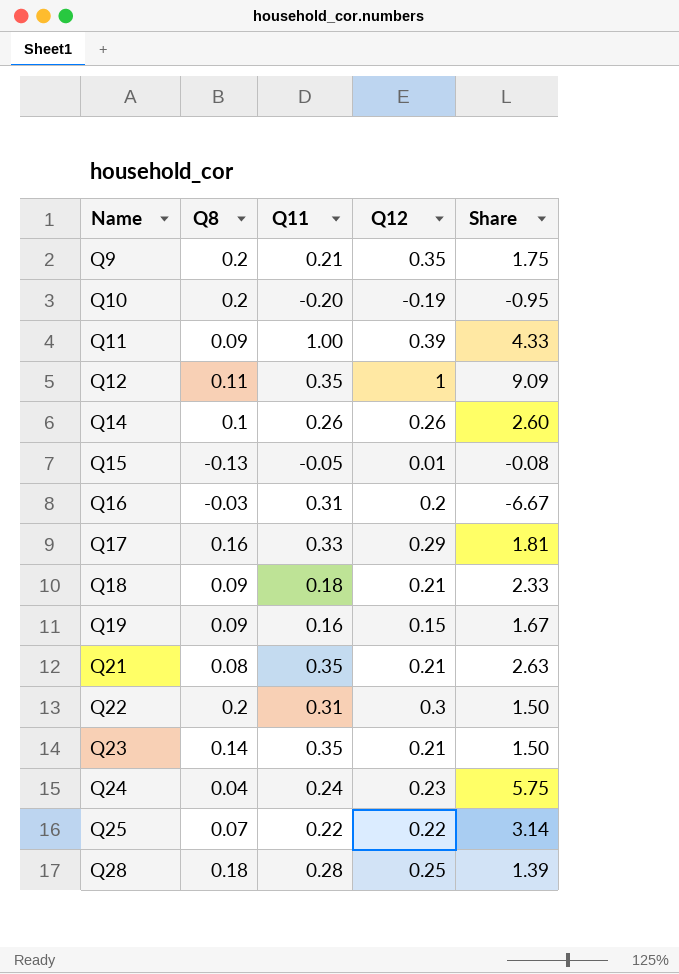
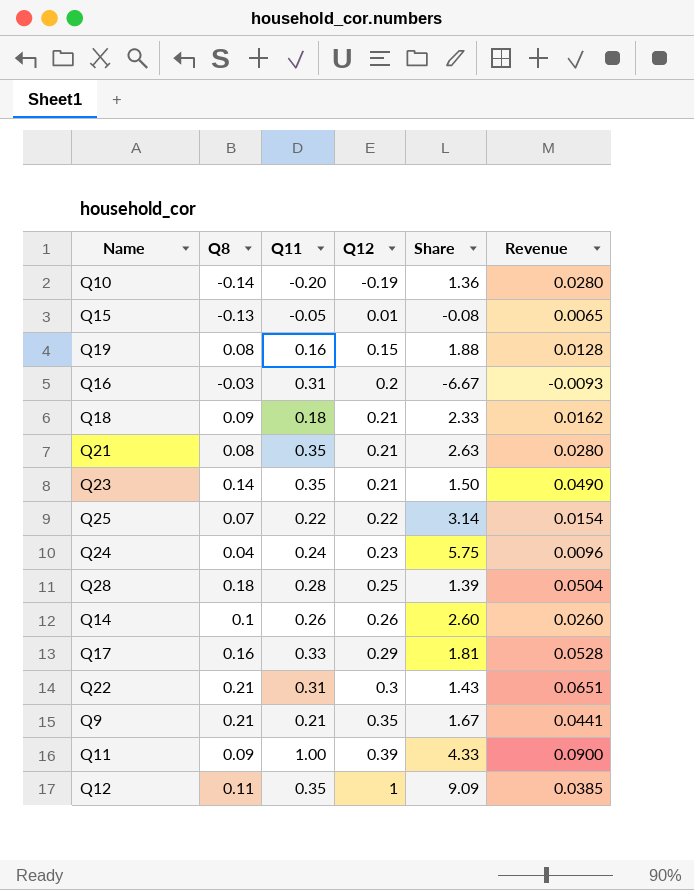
row order: Name ascending -> Q12 ascending
column Revenue | formula: none -> [Q8] * [Q11]
Q10 | Q8: 0.2 -> -0.14
Q10 | Share: -0.95 -> 1.36
Q19 | Q8: 0.09 -> 0.08
Q19 | Share: 1.67 -> 1.88
Q22 | Q8: 0.2 -> 0.21
Q22 | Share: 1.50 -> 1.43
Q9 | Q8: 0.2 -> 0.21
Q9 | Share: 1.75 -> 1.67

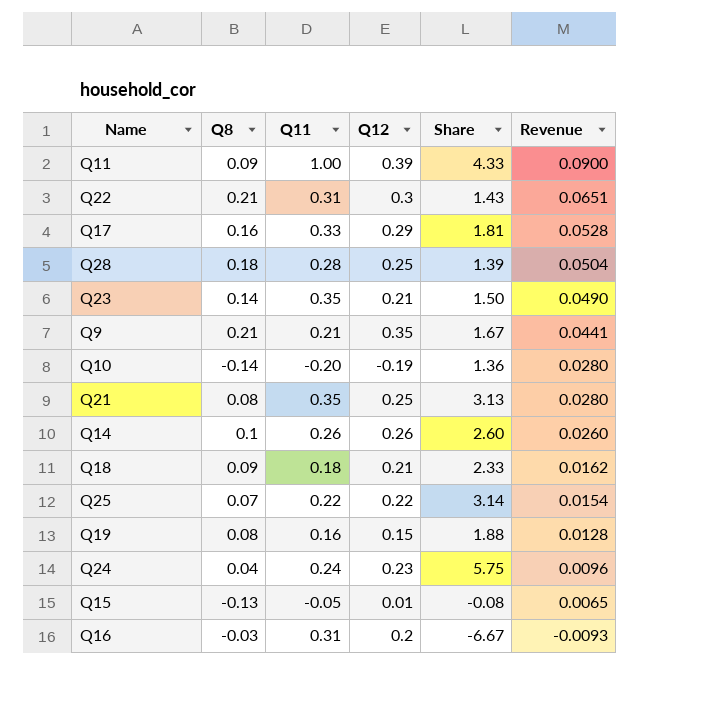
row order: Q12 ascending -> Revenue descending
row Q12: 0.11 | 0.35 | 1 | 9.09 | 0.0385 -> none
Q21 | Q12: 0.21 -> 0.25
Q21 | Share: 2.63 -> 3.13

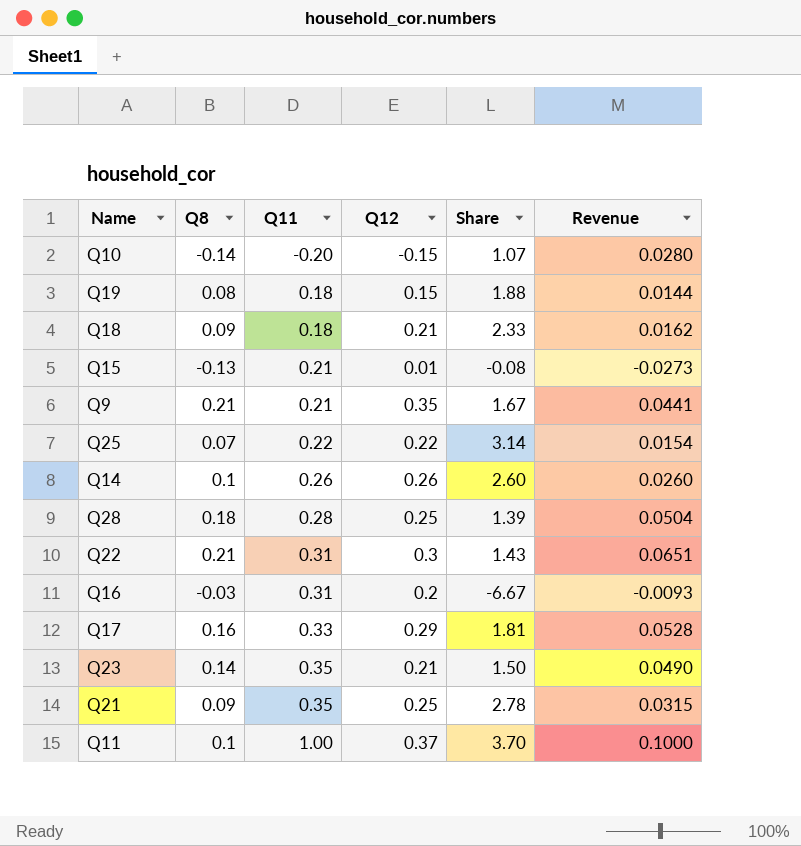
row order: Revenue descending -> Q11 ascending
row Q24: 0.04 | 0.24 | 0.23 | 5.75 | 0.0096 -> none
Q10 | Q12: -0.19 -> -0.15
Q10 | Share: 1.36 -> 1.07
Q19 | Q11: 0.16 -> 0.18
Q19 | Revenue: 0.0128 -> 0.0144
Q15 | Q11: -0.05 -> 0.21
Q15 | Revenue: 0.0065 -> -0.0273
Q21 | Q8: 0.08 -> 0.09
Q21 | Share: 3.13 -> 2.78
Q21 | Revenue: 0.0280 -> 0.0315
Q11 | Q8: 0.09 -> 0.1
Q11 | Q12: 0.39 -> 0.37
Q11 | Share: 4.33 -> 3.70
Q11 | Revenue: 0.0900 -> 0.1000

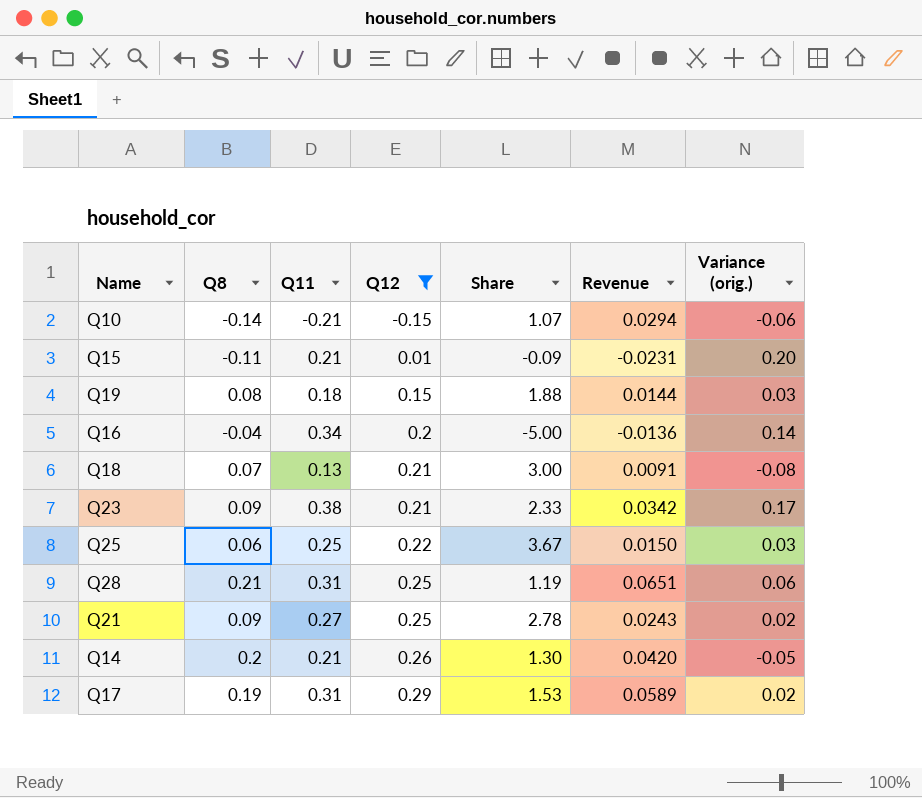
filter: none -> Q12 <= 0.29
row order: Q11 ascending -> Q12 ascending
column Variance (orig.) | formula: none -> [Q11] - [Q12]
Q10 | Q11: -0.20 -> -0.21
Q10 | Revenue: 0.0280 -> 0.0294
Q15 | Q8: -0.13 -> -0.11
Q15 | Share: -0.08 -> -0.09
Q15 | Revenue: -0.0273 -> -0.0231
Q16 | Q8: -0.03 -> -0.04
Q16 | Q11: 0.31 -> 0.34
Q16 | Share: -6.67 -> -5.00
Q16 | Revenue: -0.0093 -> -0.0136
Q18 | Q8: 0.09 -> 0.07
Q18 | Q11: 0.18 -> 0.13
Q18 | Share: 2.33 -> 3.00
Q18 | Revenue: 0.0162 -> 0.0091
Q23 | Q8: 0.14 -> 0.09
Q23 | Q11: 0.35 -> 0.38
Q23 | Share: 1.50 -> 2.33
Q23 | Revenue: 0.0490 -> 0.0342
Q25 | Q8: 0.07 -> 0.06
Q25 | Q11: 0.22 -> 0.25
Q25 | Share: 3.14 -> 3.67
Q25 | Revenue: 0.0154 -> 0.0150
Q28 | Q8: 0.18 -> 0.21
Q28 | Q11: 0.28 -> 0.31
Q28 | Share: 1.39 -> 1.19
Q28 | Revenue: 0.0504 -> 0.0651
Q21 | Q11: 0.35 -> 0.27
Q21 | Revenue: 0.0315 -> 0.0243
Q14 | Q8: 0.1 -> 0.2
Q14 | Q11: 0.26 -> 0.21
Q14 | Share: 2.60 -> 1.30
Q14 | Revenue: 0.0260 -> 0.0420
Q17 | Q8: 0.16 -> 0.19
Q17 | Q11: 0.33 -> 0.31
Q17 | Share: 1.81 -> 1.53
Q17 | Revenue: 0.0528 -> 0.0589

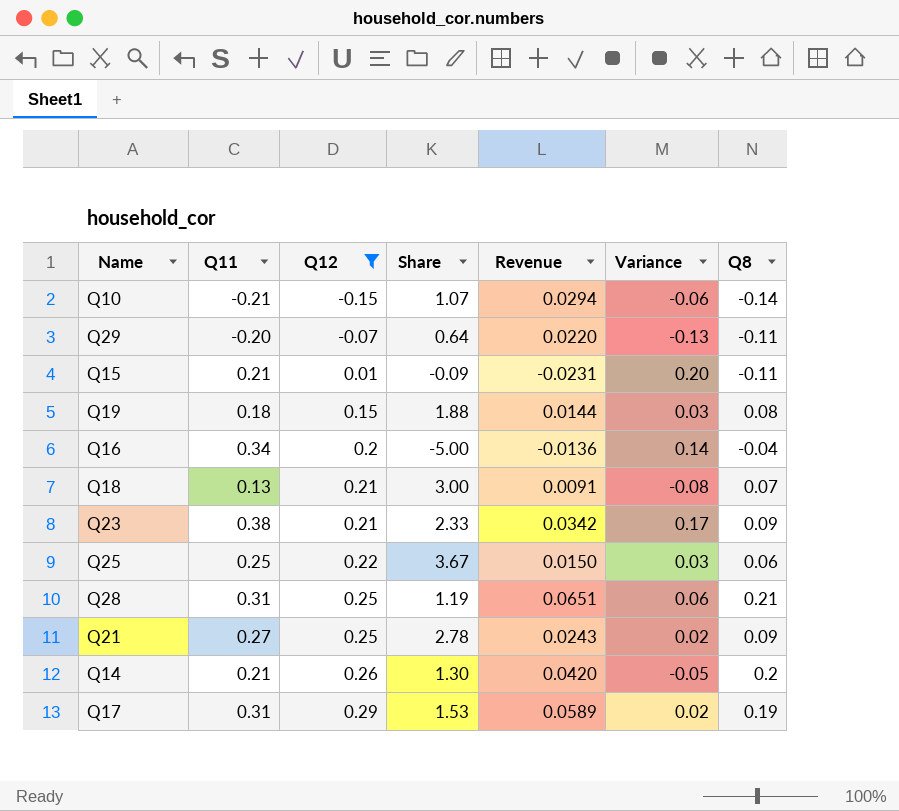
column name: Variance (orig.) -> Variance
column Q8 | position: 2 -> 7
row Q29: none -> -0.20 | -0.07 | 0.64 | 0.0220 | -0.13 | -0.11

